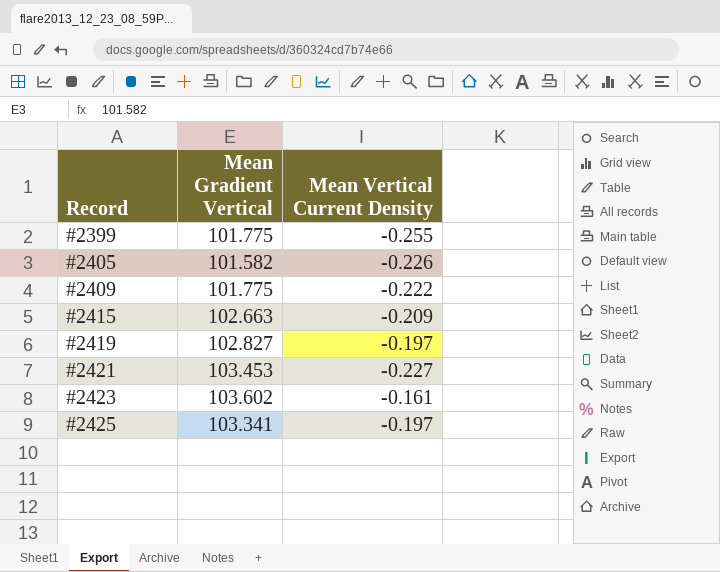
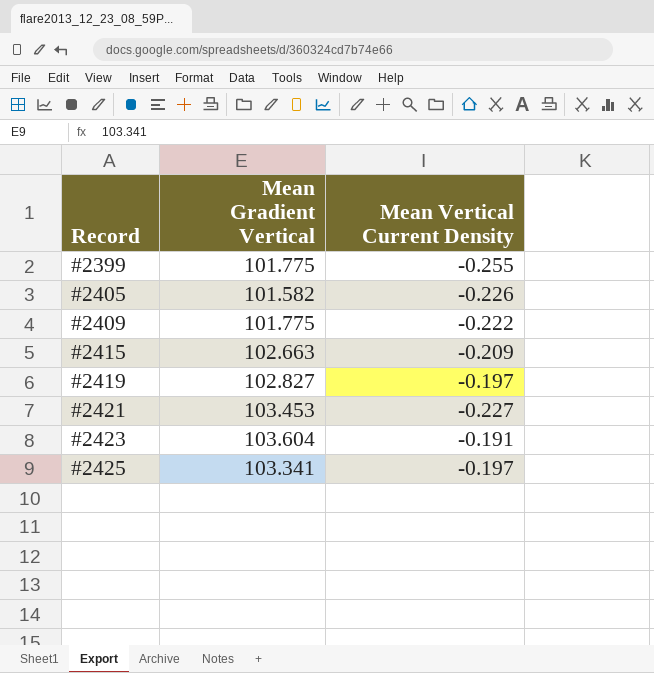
#2423 | Mean Gradient Vertical: 103.602 -> 103.604
#2423 | Mean Vertical Current Density: -0.161 -> -0.191

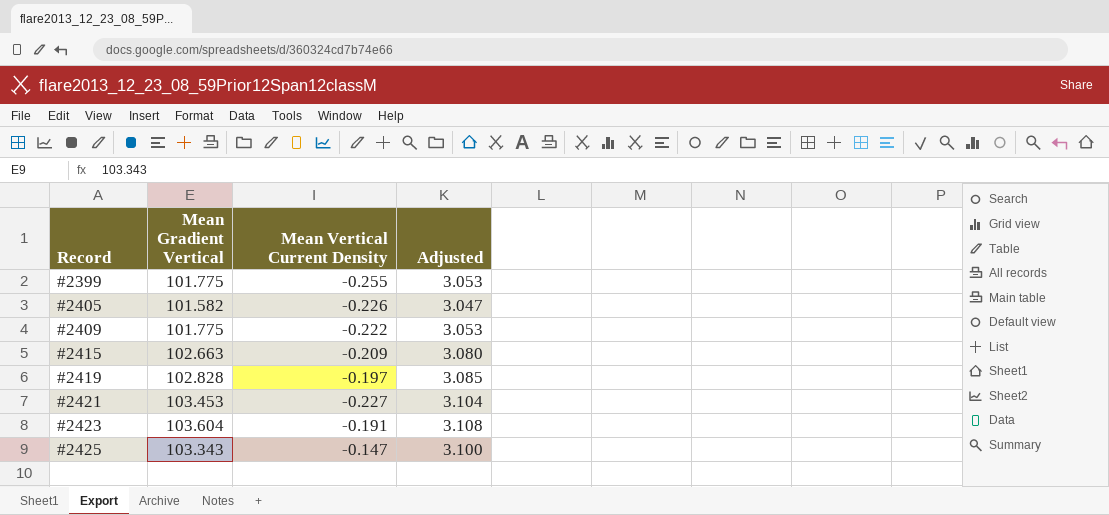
column Adjusted | formula: none -> [Mean Gradient Vertical] * 0.03
#2419 | Mean Gradient Vertical: 102.827 -> 102.828
#2425 | Mean Gradient Vertical: 103.341 -> 103.343
#2425 | Mean Vertical Current Density: -0.197 -> -0.147

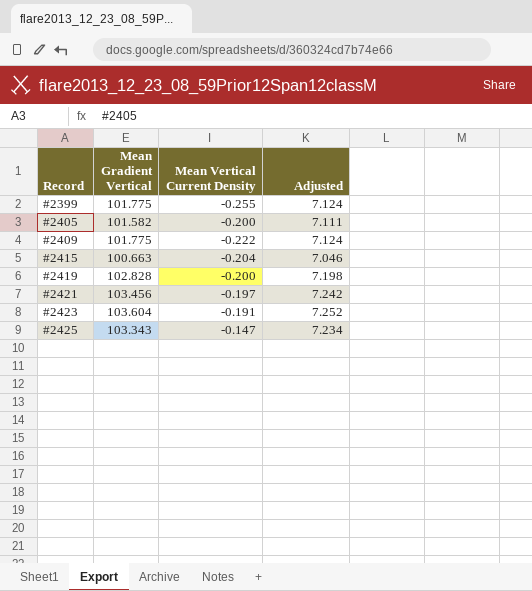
column Adjusted | formula: [Mean Gradient Vertical] * 0.03 -> [Mean Gradient Vertical] * 0.07
#2405 | Mean Vertical Current Density: -0.226 -> -0.200
#2415 | Mean Gradient Vertical: 102.663 -> 100.663
#2415 | Mean Vertical Current Density: -0.209 -> -0.204
#2419 | Mean Vertical Current Density: -0.197 -> -0.200
#2421 | Mean Gradient Vertical: 103.453 -> 103.456
#2421 | Mean Vertical Current Density: -0.227 -> -0.197

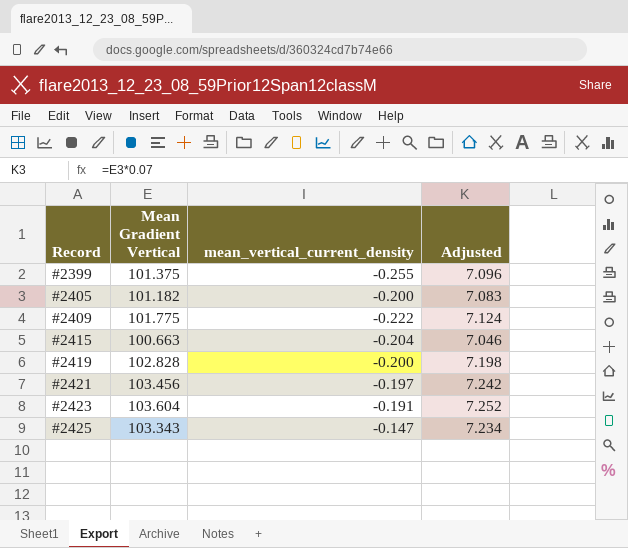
column name: Mean Vertical Current Density -> mean_vertical_current_density
#2399 | Mean Gradient Vertical: 101.775 -> 101.375
#2399 | Adjusted: 7.124 -> 7.096
#2405 | Mean Gradient Vertical: 101.582 -> 101.182
#2405 | Adjusted: 7.111 -> 7.083

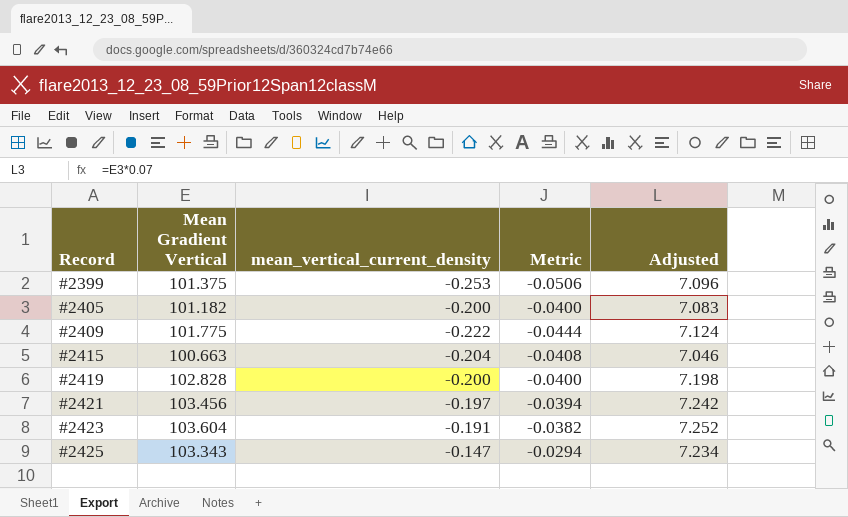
column Metric | formula: none -> [mean_vertical_current_density] * 0.2
#2399 | mean_vertical_current_density: -0.255 -> -0.253

